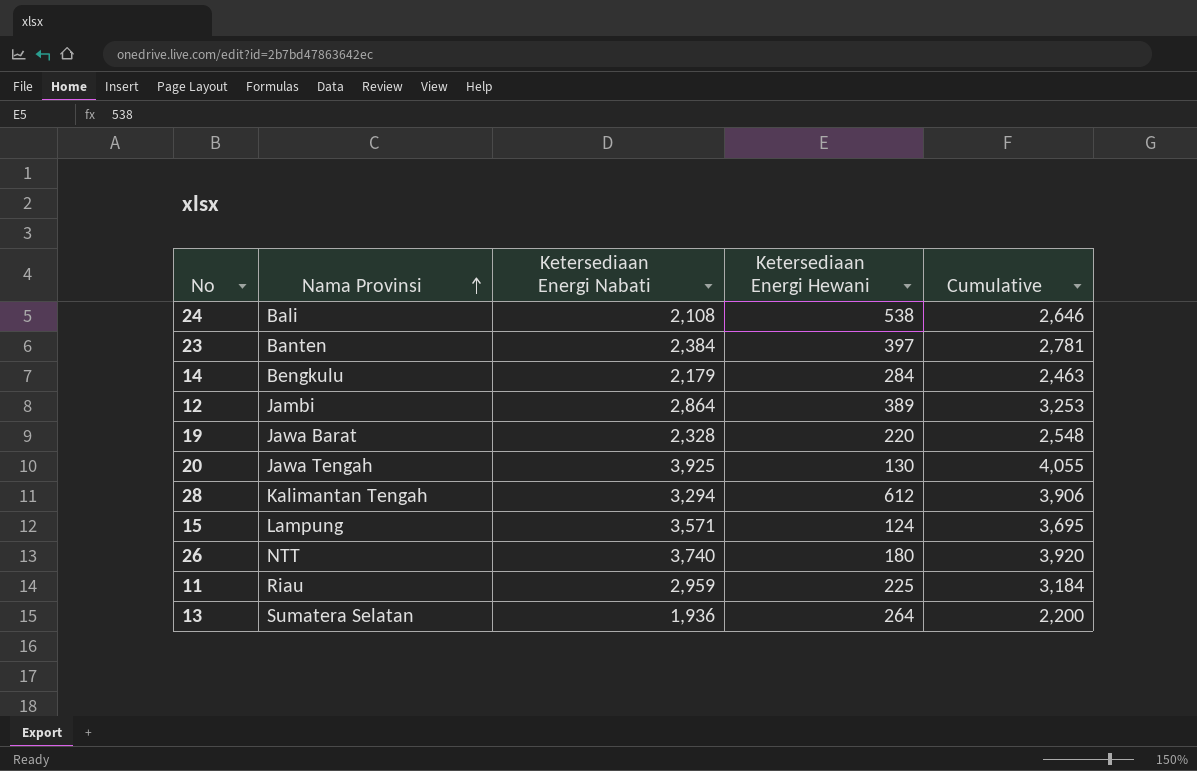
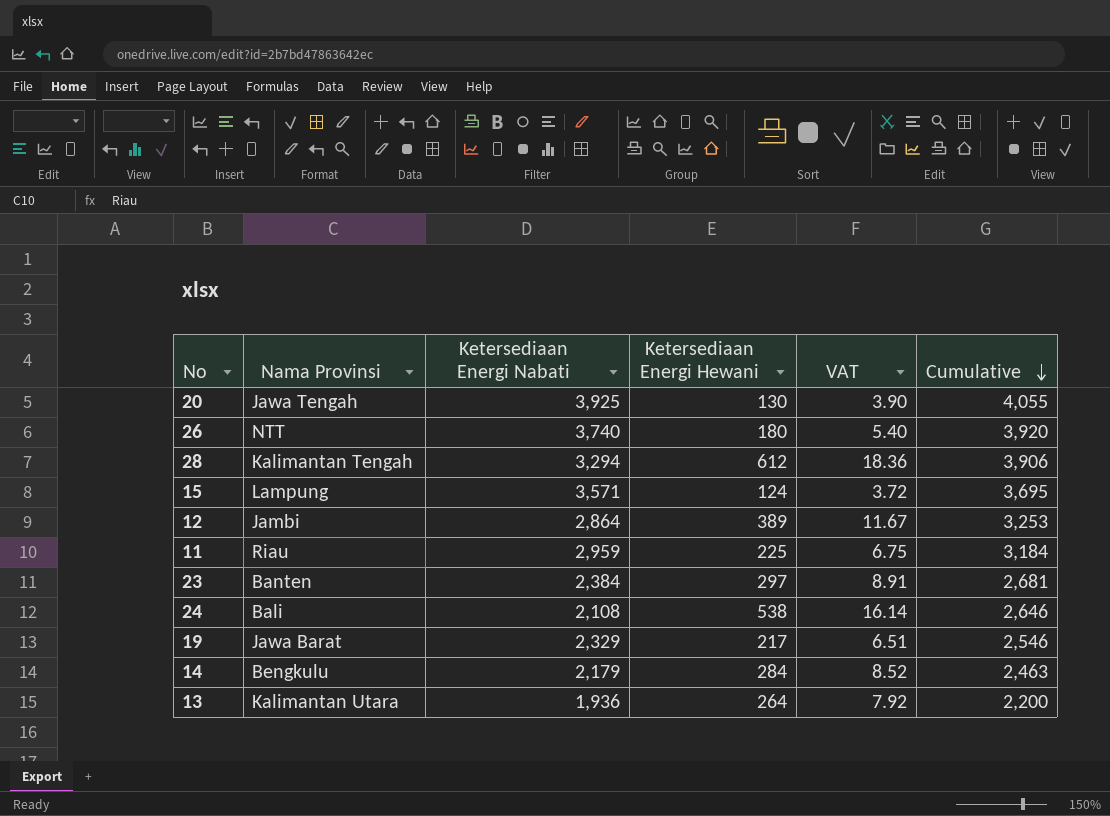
row order: Nama Provinsi ascending -> Cumulative descending
column VAT | formula: none -> [Ketersediaan Energi Hewani] * 0.03
23 | Ketersediaan Energi Hewani: 397 -> 297
23 | Cumulative: 2,781 -> 2,681
19 | Ketersediaan Energi Nabati: 2,328 -> 2,329
19 | Ketersediaan Energi Hewani: 220 -> 217
19 | Cumulative: 2,548 -> 2,546
13 | Nama Provinsi: Sumatera Selatan -> Kalimantan Utara

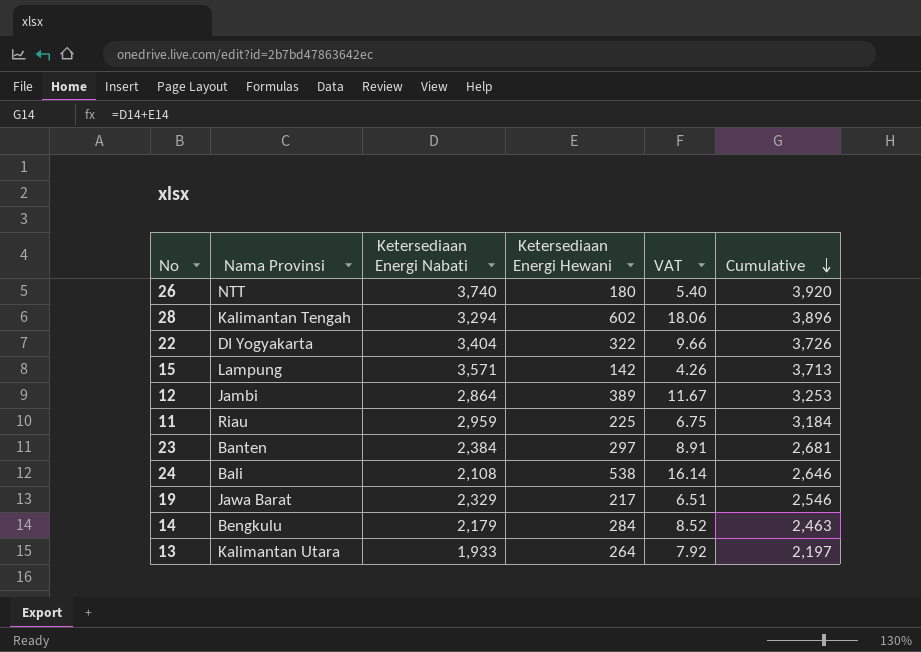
row 20: Jawa Tengah | 3,925 | 130 | 3.90 | 4,055 -> none
28 | Ketersediaan Energi Hewani: 612 -> 602
28 | VAT: 18.36 -> 18.06
28 | Cumulative: 3,906 -> 3,896
row 22: none -> DI Yogyakarta | 3,404 | 322 | 9.66 | 3,726
15 | Ketersediaan Energi Hewani: 124 -> 142
15 | VAT: 3.72 -> 4.26
15 | Cumulative: 3,695 -> 3,713
13 | Ketersediaan Energi Nabati: 1,936 -> 1,933
13 | Cumulative: 2,200 -> 2,197

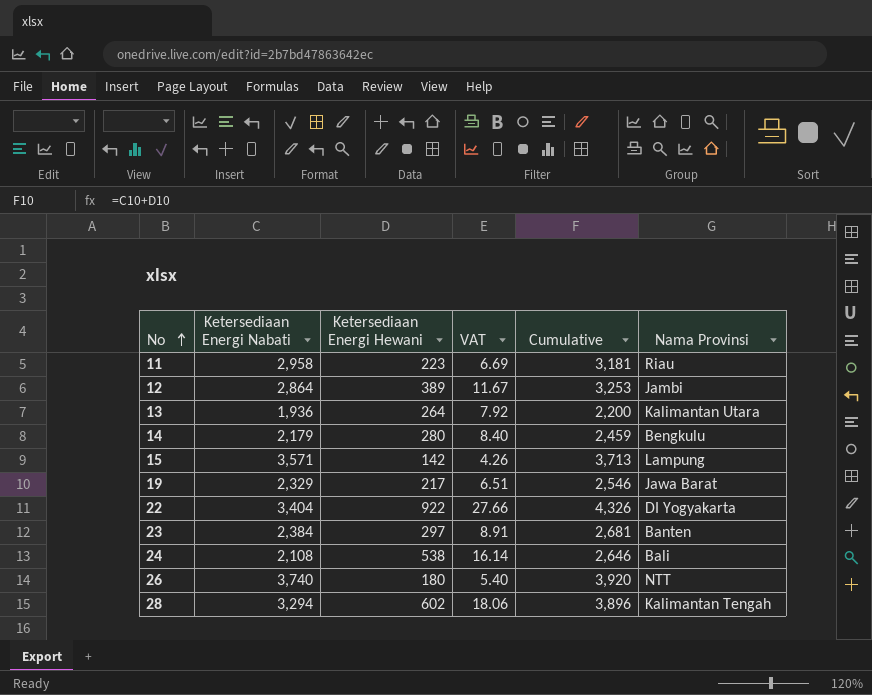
row order: Cumulative descending -> No ascending
column Nama Provinsi | position: 2 -> 6
11 | Ketersediaan Energi Nabati: 2,959 -> 2,958
11 | Ketersediaan Energi Hewani: 225 -> 223
11 | VAT: 6.75 -> 6.69
11 | Cumulative: 3,184 -> 3,181
13 | Ketersediaan Energi Nabati: 1,933 -> 1,936
13 | Cumulative: 2,197 -> 2,200
14 | Ketersediaan Energi Hewani: 284 -> 280
14 | VAT: 8.52 -> 8.40
14 | Cumulative: 2,463 -> 2,459
22 | Ketersediaan Energi Hewani: 322 -> 922
22 | VAT: 9.66 -> 27.66
22 | Cumulative: 3,726 -> 4,326

